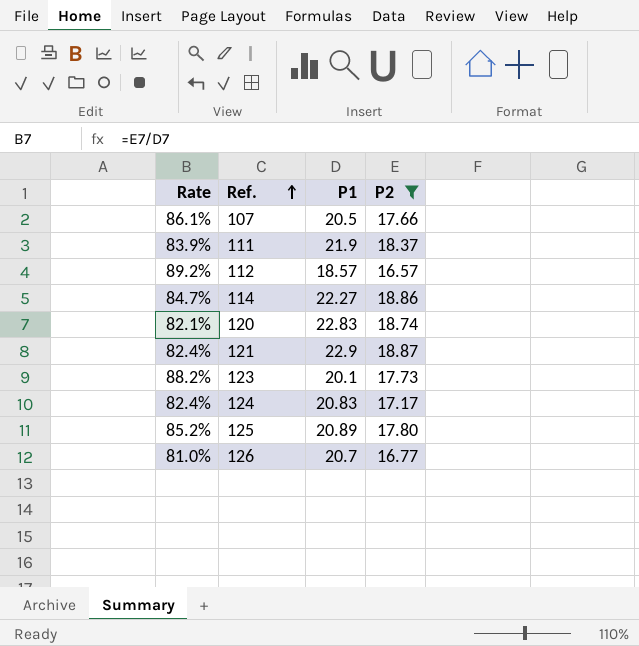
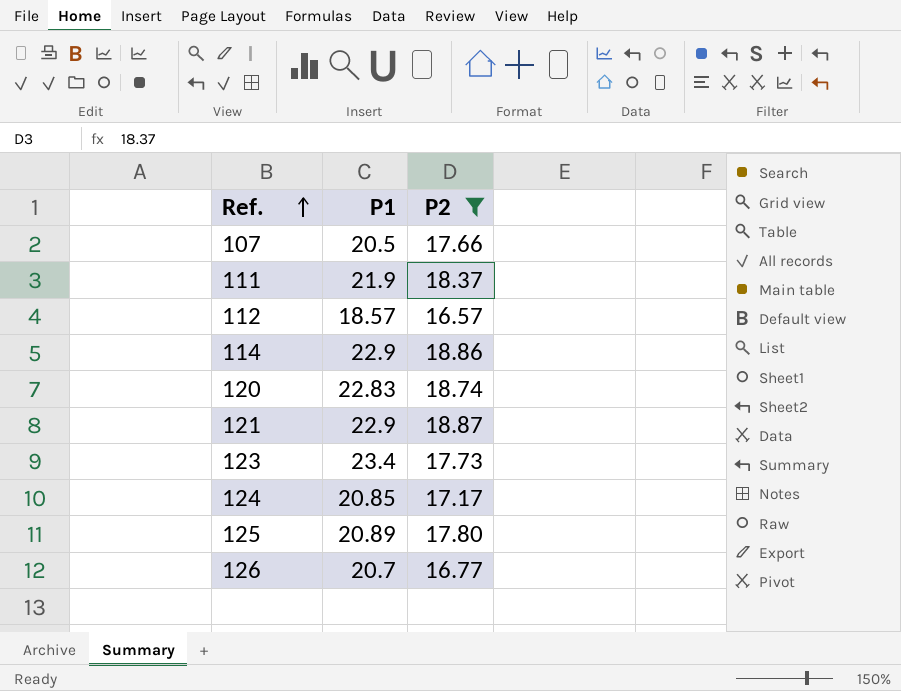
column Rate | formula: [P2] / [P1] -> none
114 | P1: 22.27 -> 22.9
123 | P1: 20.1 -> 23.4
124 | P1: 20.83 -> 20.85

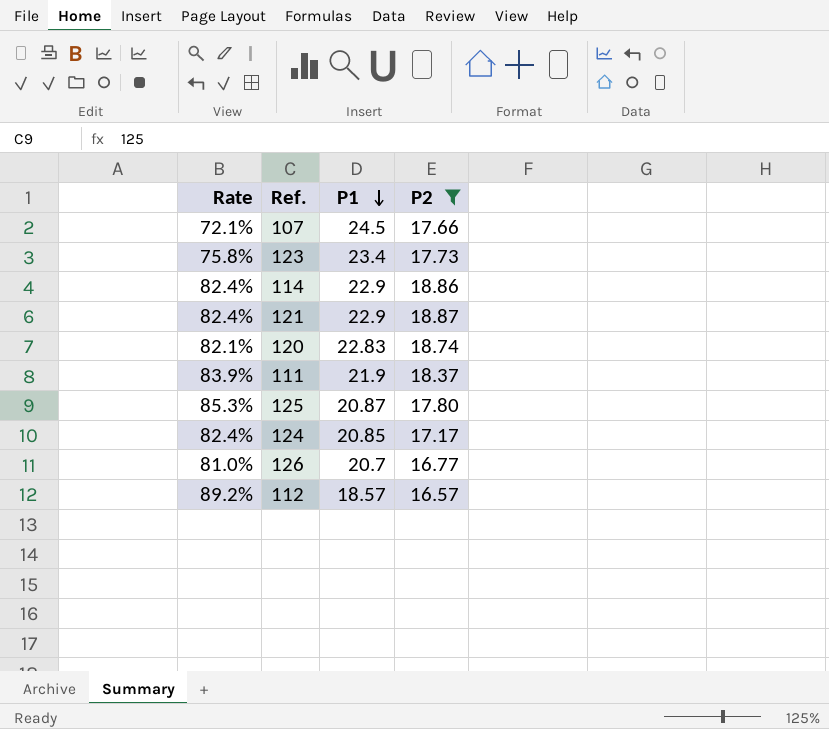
row order: Ref. ascending -> P1 descending
column Rate | formula: none -> [P2] / [P1]
107 | P1: 20.5 -> 24.5
125 | P1: 20.89 -> 20.87

